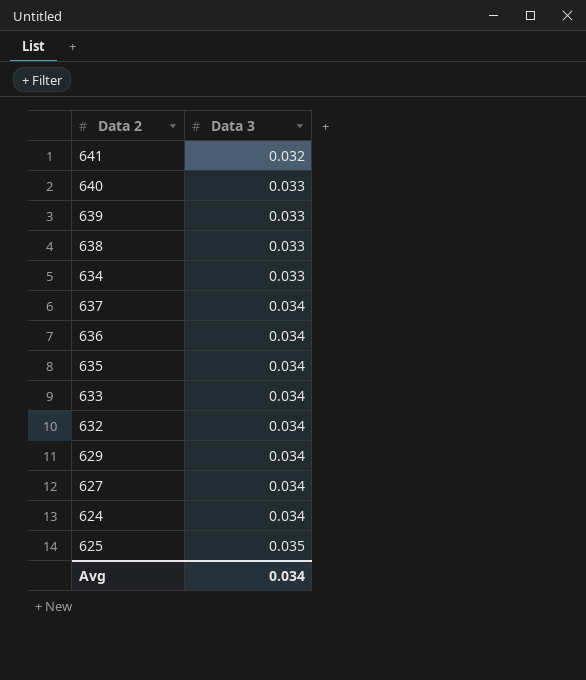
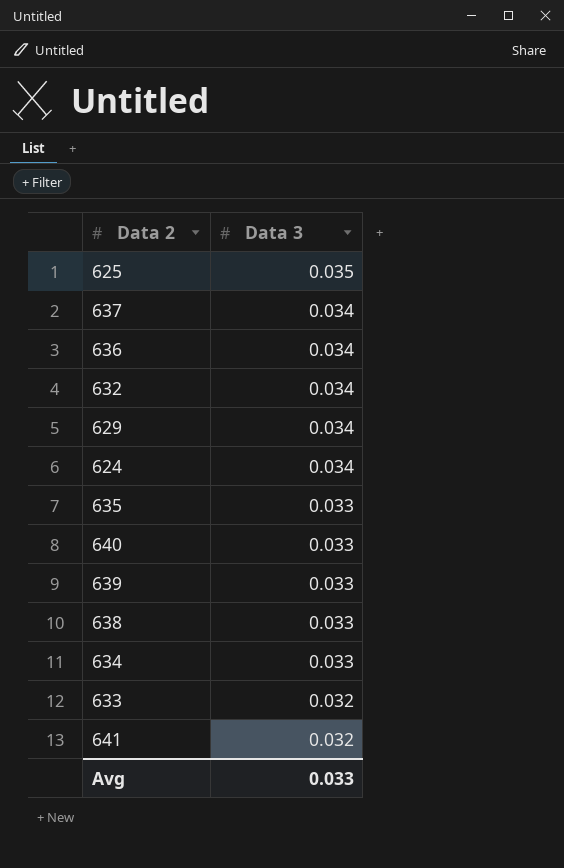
row order: Data 3 ascending -> Data 3 descending
row 627: 0.034 -> none
635 | Data 3: 0.034 -> 0.033
633 | Data 3: 0.034 -> 0.032
Avg | Data 3: 0.034 -> 0.033

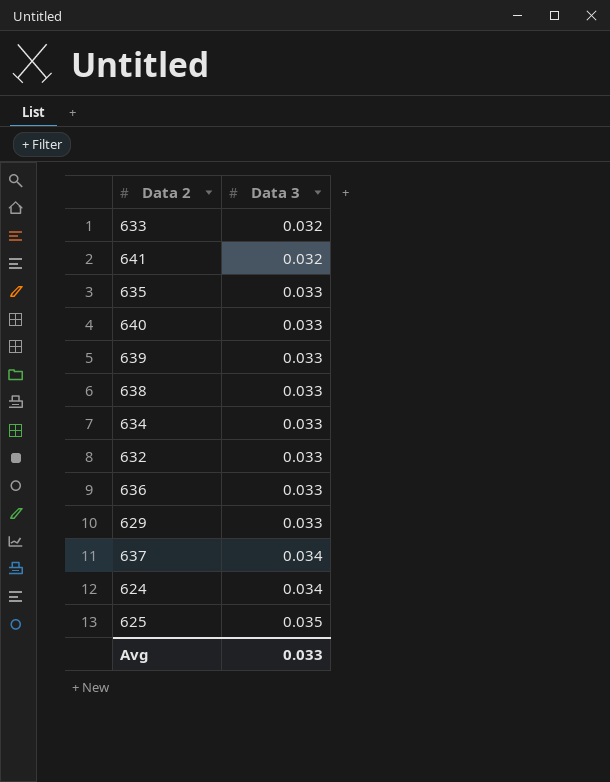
row order: Data 3 descending -> Data 3 ascending
632 | Data 3: 0.034 -> 0.033
636 | Data 3: 0.034 -> 0.033
629 | Data 3: 0.034 -> 0.033

